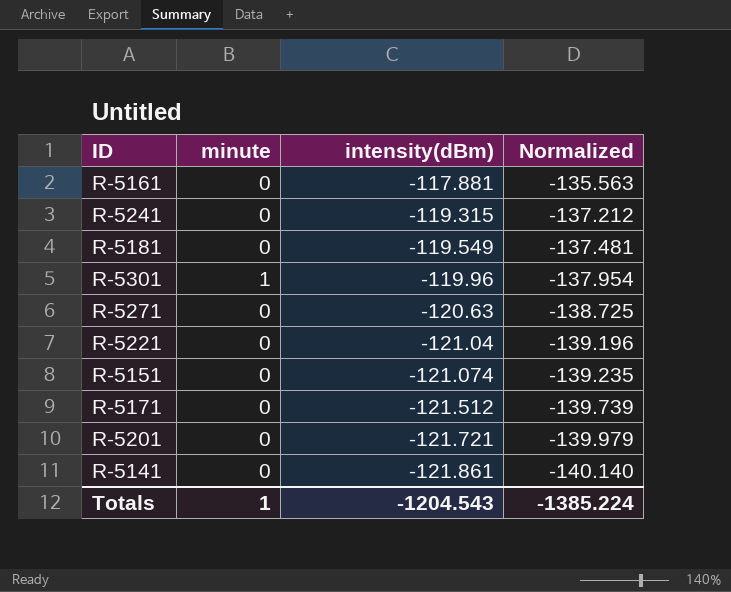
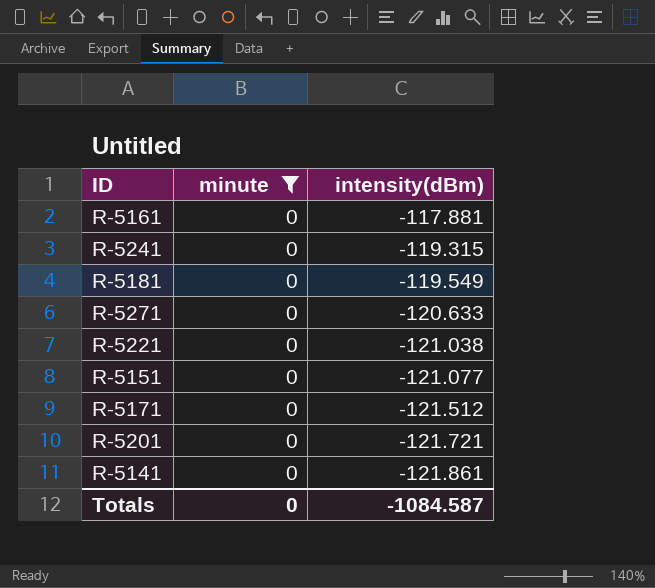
filter: none -> minute = 0
column Normalized | formula: [intensity(dBm)] * 1.15 -> none
R-5271 | intensity(dBm): -120.63 -> -120.633
R-5221 | intensity(dBm): -121.04 -> -121.038
R-5151 | intensity(dBm): -121.074 -> -121.077
Totals | minute: 1 -> 0
Totals | intensity(dBm): -1204.543 -> -1084.587

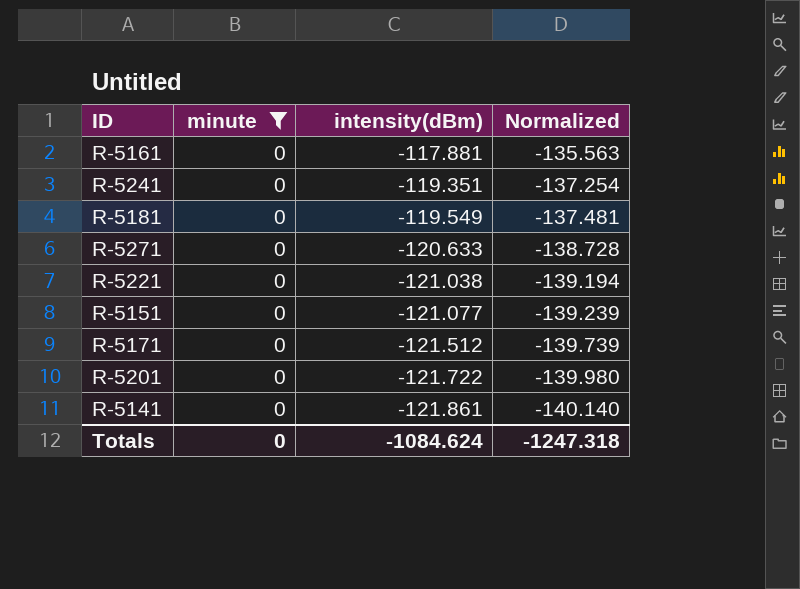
column Normalized | formula: none -> [intensity(dBm)] * 1.15
R-5241 | intensity(dBm): -119.315 -> -119.351
R-5201 | intensity(dBm): -121.721 -> -121.722
Totals | intensity(dBm): -1084.587 -> -1084.624

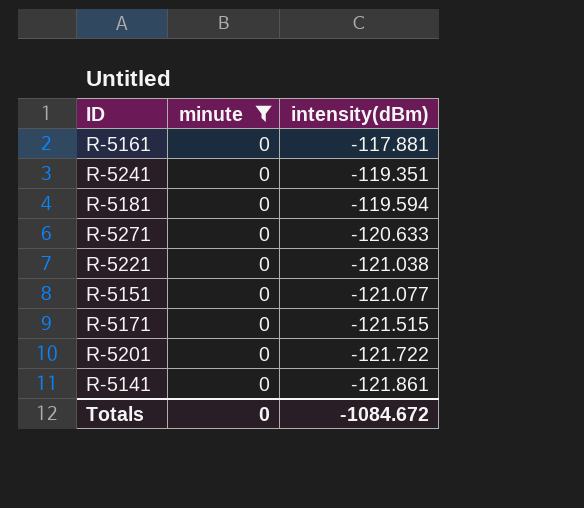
column Normalized | formula: [intensity(dBm)] * 1.15 -> none
R-5181 | intensity(dBm): -119.549 -> -119.594
R-5171 | intensity(dBm): -121.512 -> -121.515
Totals | intensity(dBm): -1084.624 -> -1084.672

